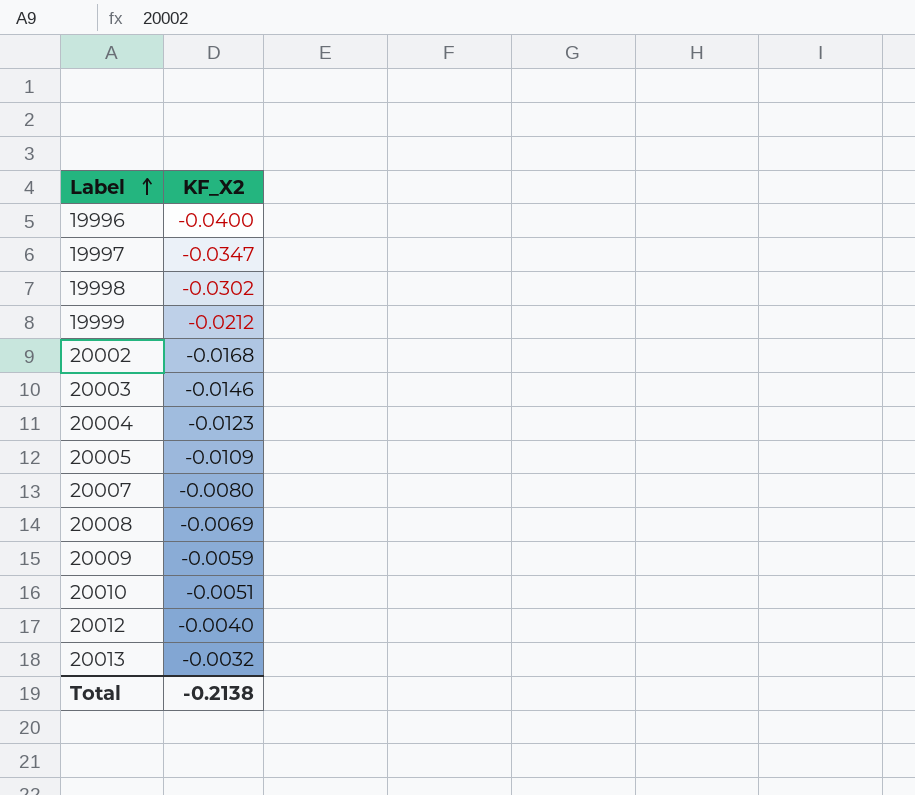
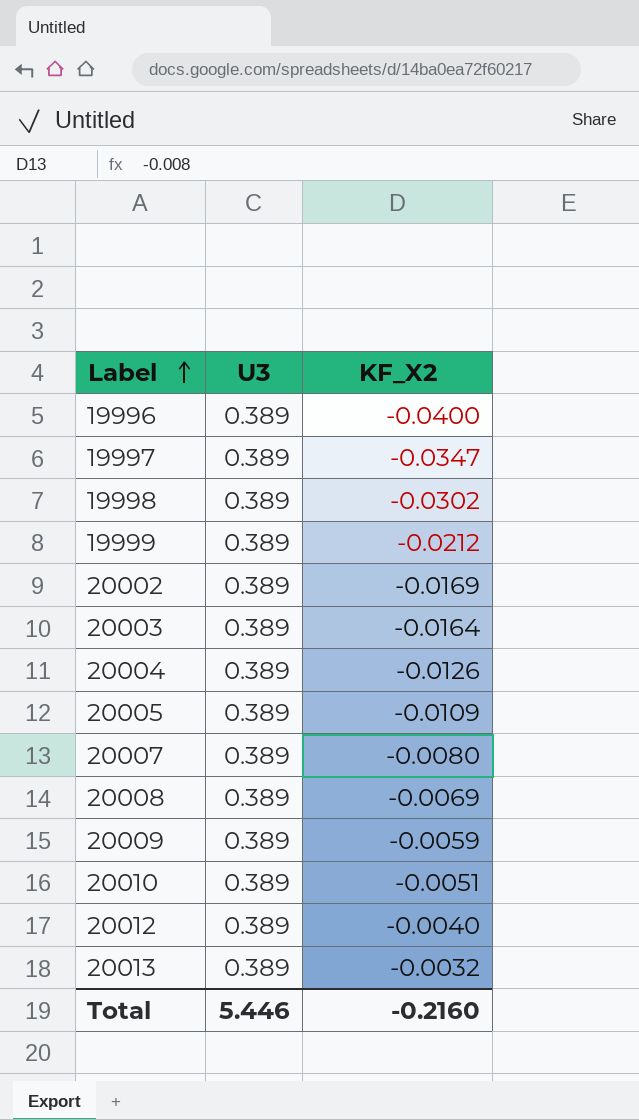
column U3 | position: none -> 2
20002 | KF_X2: -0.0168 -> -0.0169
20003 | KF_X2: -0.0146 -> -0.0164
20004 | KF_X2: -0.0123 -> -0.0126
Total | KF_X2: -0.2138 -> -0.2160

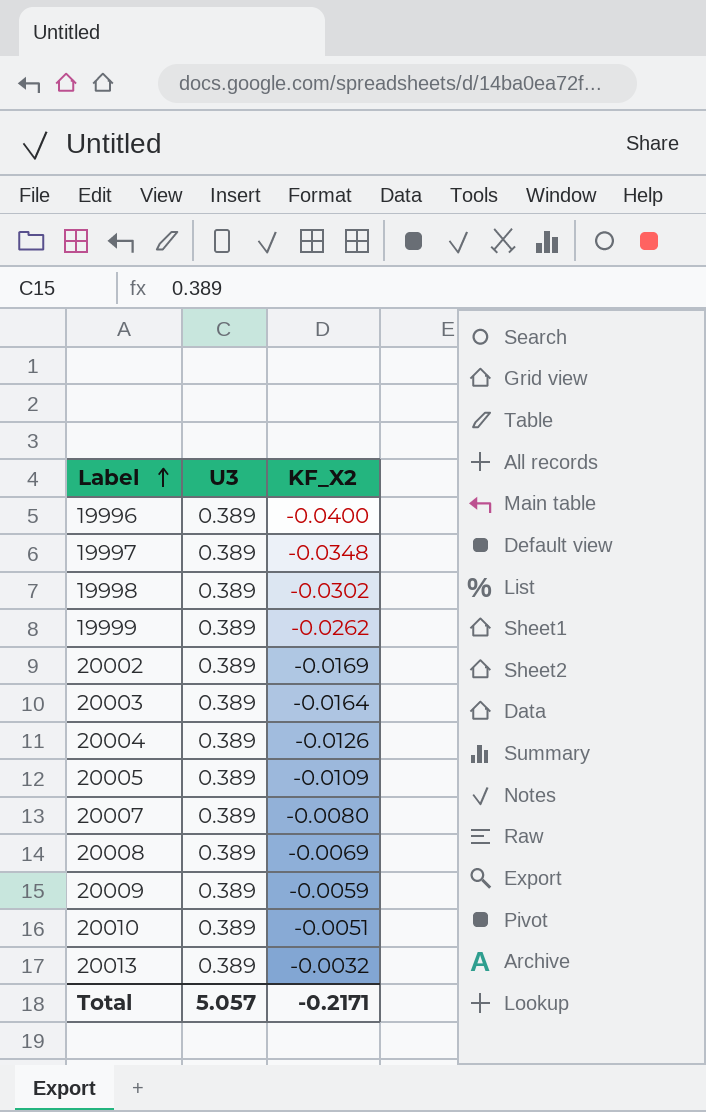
row 20012: 0.389 | -0.0040 -> none
19997 | KF_X2: -0.0347 -> -0.0348
19999 | KF_X2: -0.0212 -> -0.0262
Total | U3: 5.446 -> 5.057
Total | KF_X2: -0.2160 -> -0.2171

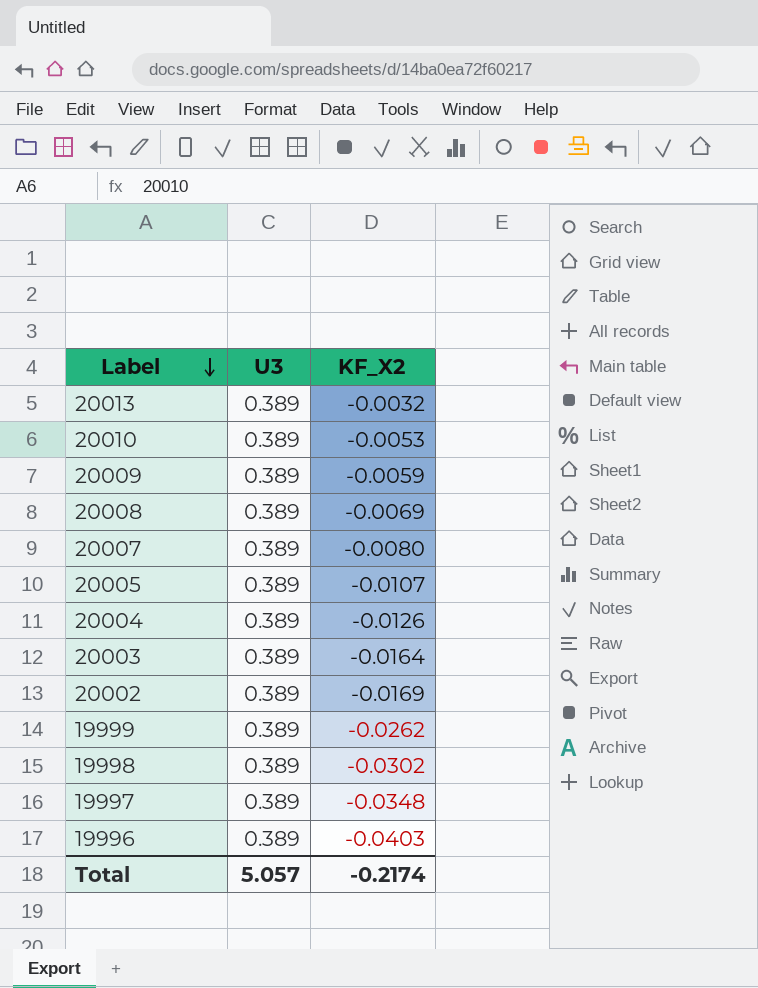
row order: Label ascending -> Label descending
20010 | KF_X2: -0.0051 -> -0.0053
20005 | KF_X2: -0.0109 -> -0.0107
19996 | KF_X2: -0.0400 -> -0.0403
Total | KF_X2: -0.2171 -> -0.2174

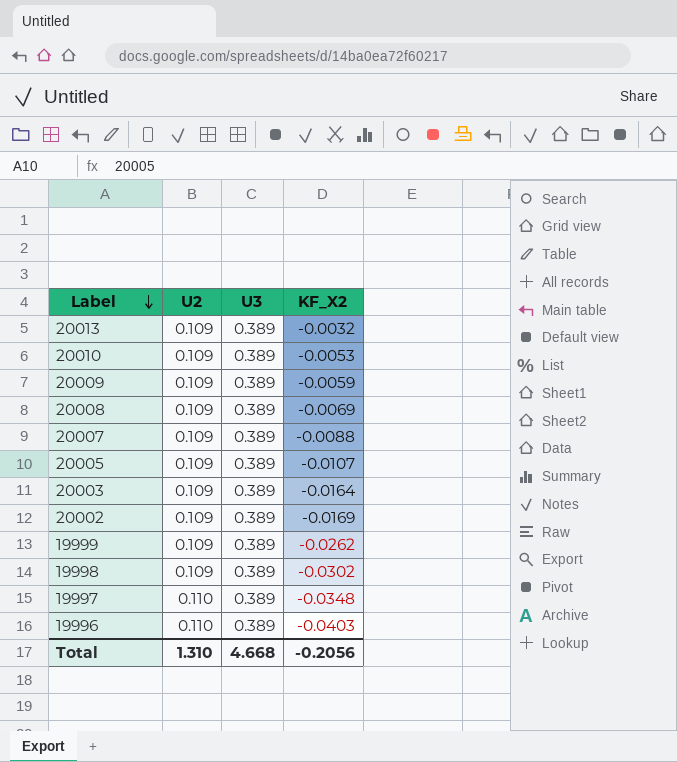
column U2 | position: none -> 2
row 20004: 0.389 | -0.0126 -> none
20007 | KF_X2: -0.0080 -> -0.0088
Total | U3: 5.057 -> 4.668
Total | KF_X2: -0.2174 -> -0.2056

